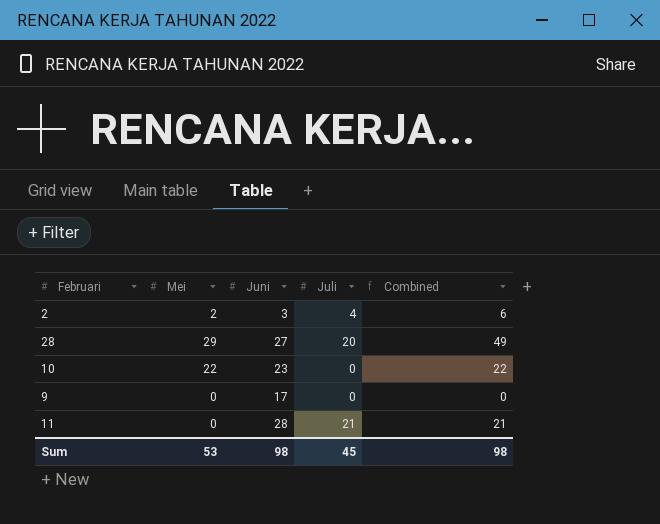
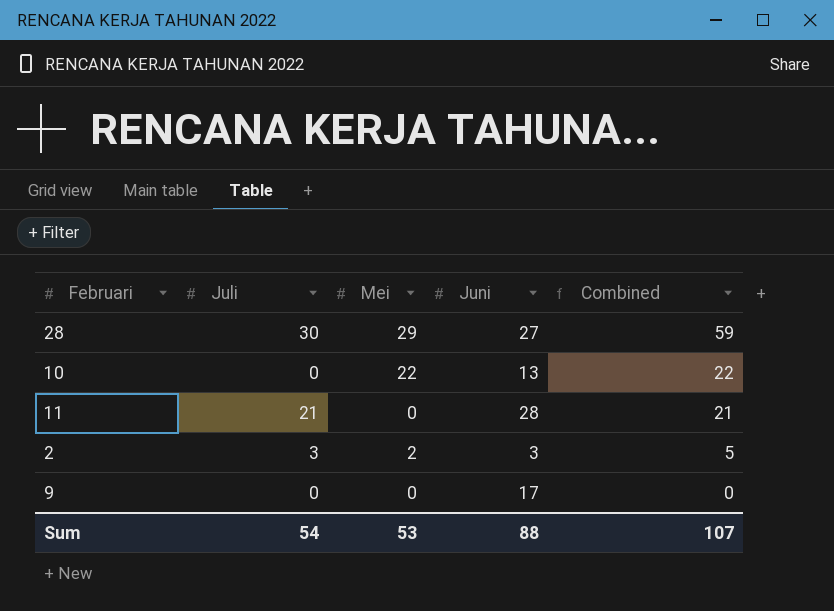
row order: none -> Combined descending
column Juli | position: 4 -> 2
28 | Juli: 20 -> 30
28 | Combined: 49 -> 59
10 | Juni: 23 -> 13
2 | Juli: 4 -> 3
2 | Combined: 6 -> 5
Sum | Juli: 45 -> 54
Sum | Juni: 98 -> 88
Sum | Combined: 98 -> 107

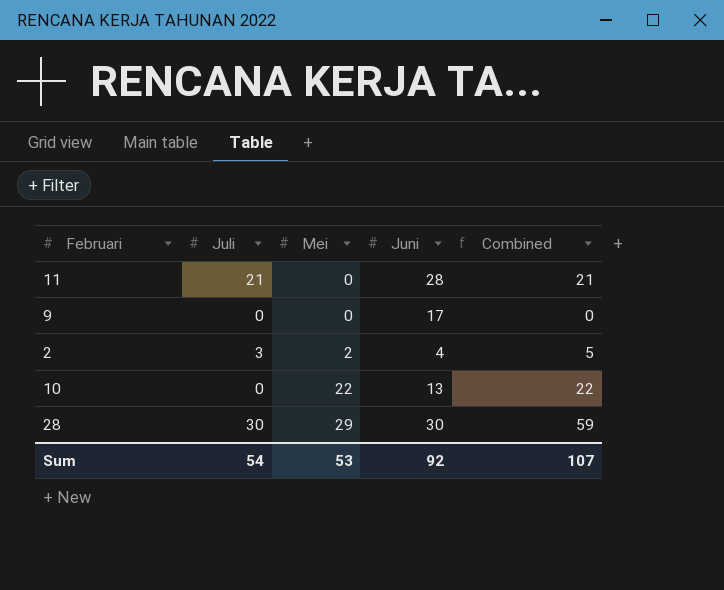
row order: Combined descending -> Mei ascending
2 | Juni: 3 -> 4
28 | Juni: 27 -> 30
Sum | Juni: 88 -> 92

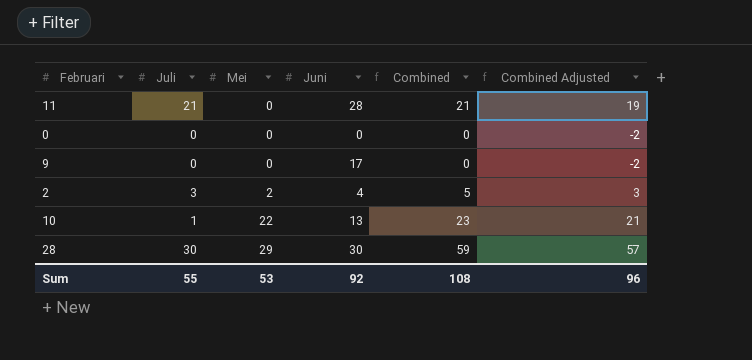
column Combined Adjusted | formula: none -> [Combined] - 2
row 0: none -> 0 | 0 | 0 | 0 | -2
10 | Juli: 0 -> 1
10 | Combined: 22 -> 23
Sum | Juli: 54 -> 55
Sum | Combined: 107 -> 108

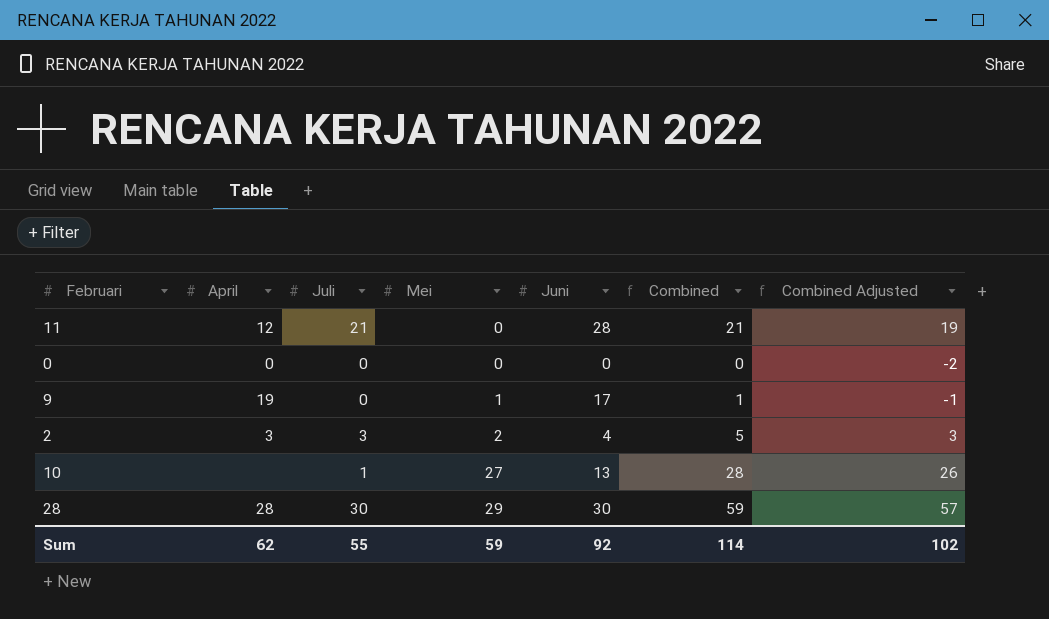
column April | position: none -> 2
9 | Mei: 0 -> 1
9 | Combined: 0 -> 1
9 | Combined Adjusted: -2 -> -1
10 | Mei: 22 -> 27
10 | Combined: 23 -> 28
10 | Combined Adjusted: 21 -> 26
Sum | Mei: 53 -> 59
Sum | Combined: 108 -> 114
Sum | Combined Adjusted: 96 -> 102

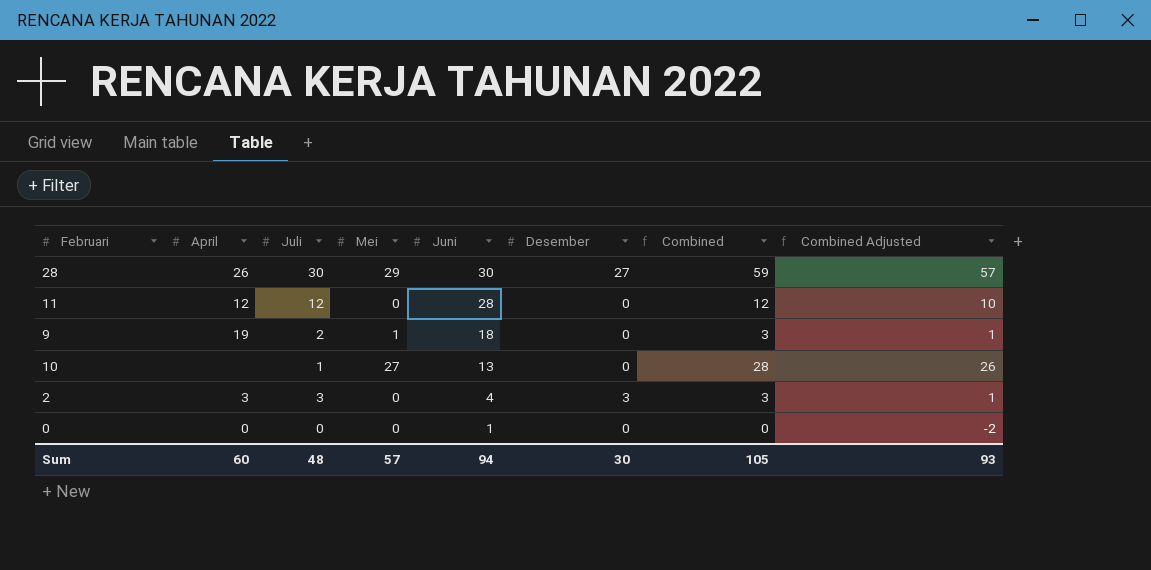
row order: Mei ascending -> Juni descending
column Desember | position: none -> 6
28 | April: 28 -> 26
11 | Juli: 21 -> 12
11 | Combined: 21 -> 12
11 | Combined Adjusted: 19 -> 10
9 | Juli: 0 -> 2
9 | Juni: 17 -> 18
9 | Combined: 1 -> 3
9 | Combined Adjusted: -1 -> 1
2 | Mei: 2 -> 0
2 | Combined: 5 -> 3
2 | Combined Adjusted: 3 -> 1
0 | Juni: 0 -> 1
Sum | April: 62 -> 60
Sum | Juli: 55 -> 48
Sum | Mei: 59 -> 57
Sum | Juni: 92 -> 94
Sum | Combined: 114 -> 105
Sum | Combined Adjusted: 102 -> 93

